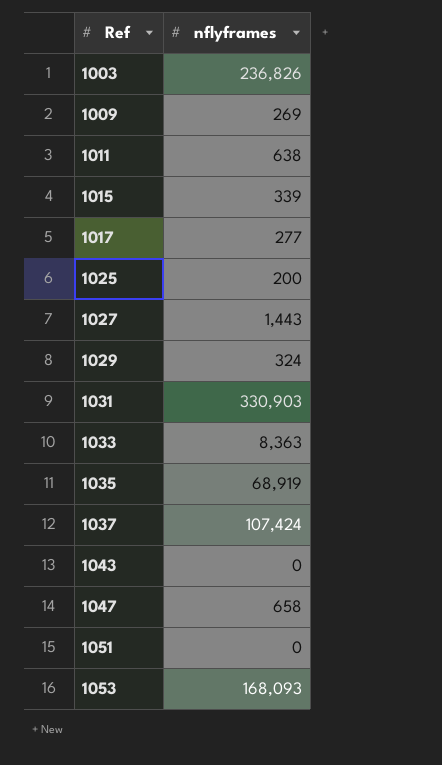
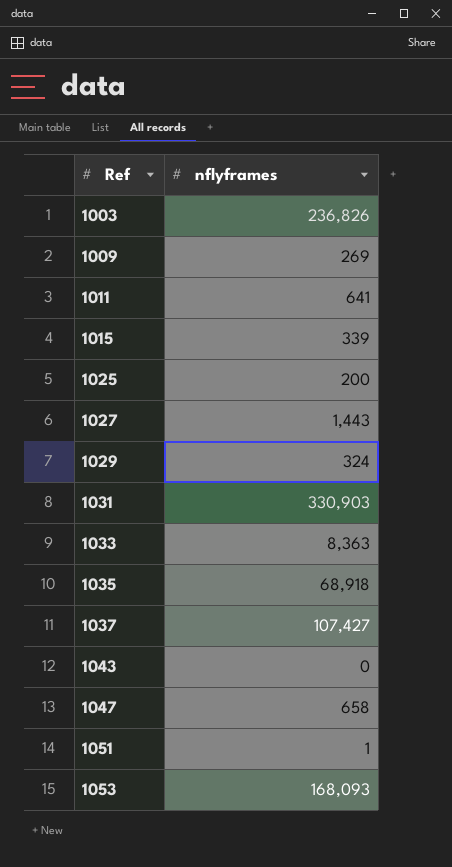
row 1017: 277 -> none
1011 | nflyframes: 638 -> 641
1035 | nflyframes: 68,919 -> 68,918
1037 | nflyframes: 107,424 -> 107,427
1051 | nflyframes: 0 -> 1

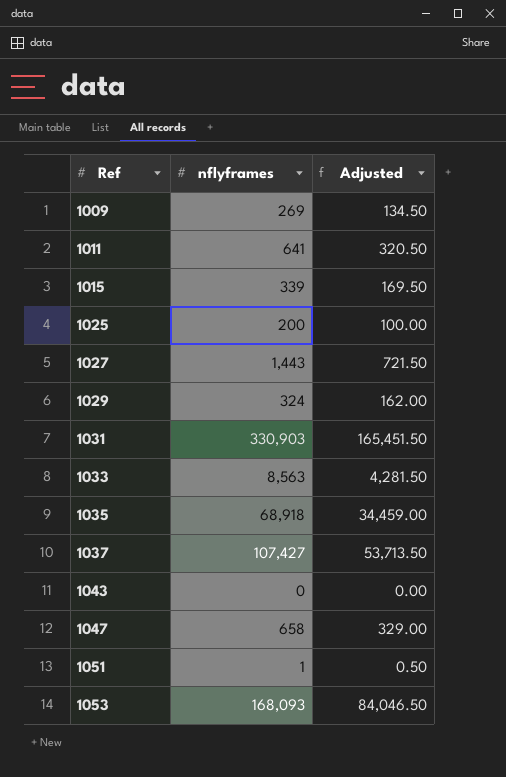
column Adjusted | formula: none -> [nflyframes] * 0.5
row 1003: 236,826 -> none
1033 | nflyframes: 8,363 -> 8,563

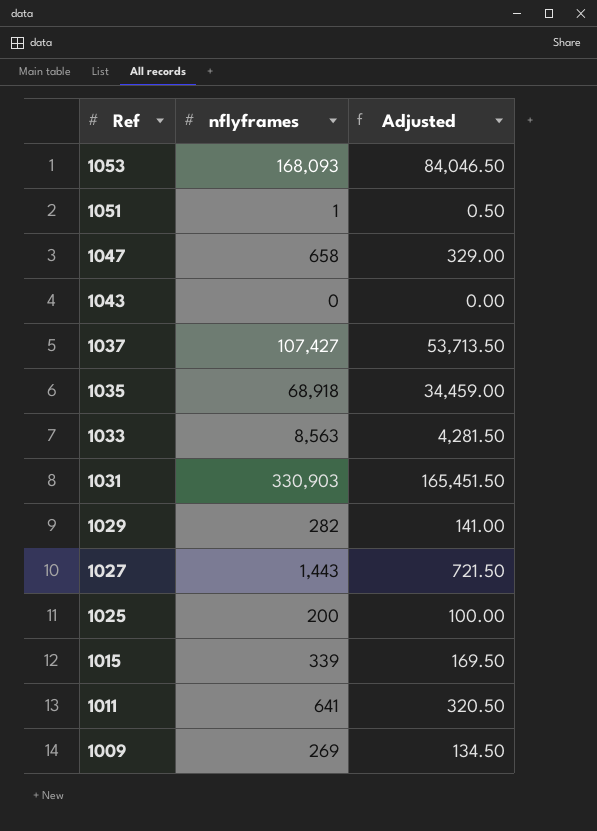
row order: Ref ascending -> Ref descending
1029 | nflyframes: 324 -> 282
1029 | Adjusted: 162.00 -> 141.00

